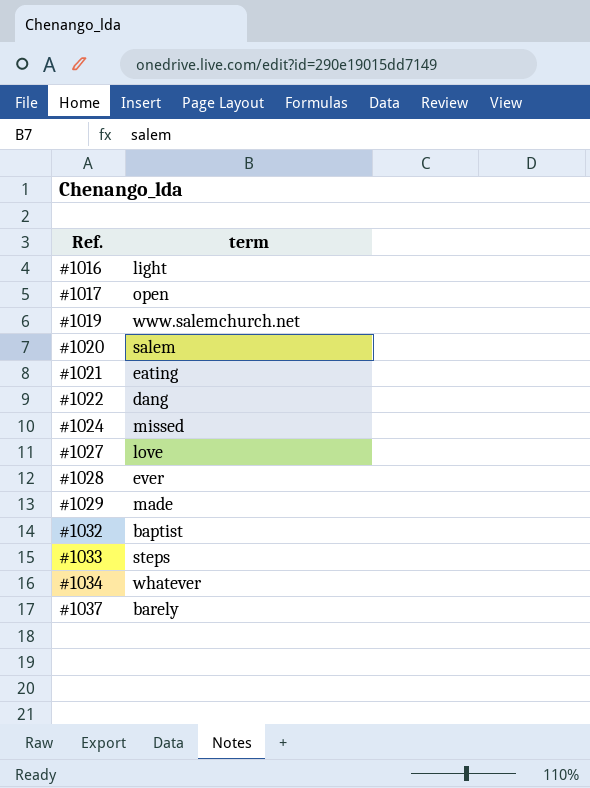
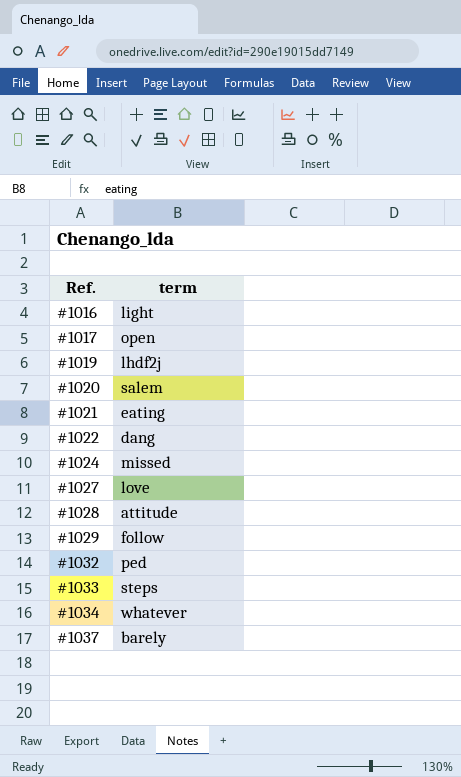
#1019 | term: www.salemchurch.net -> lhdf2j
#1028 | term: ever -> attitude
#1029 | term: made -> follow
#1032 | term: baptist -> ped

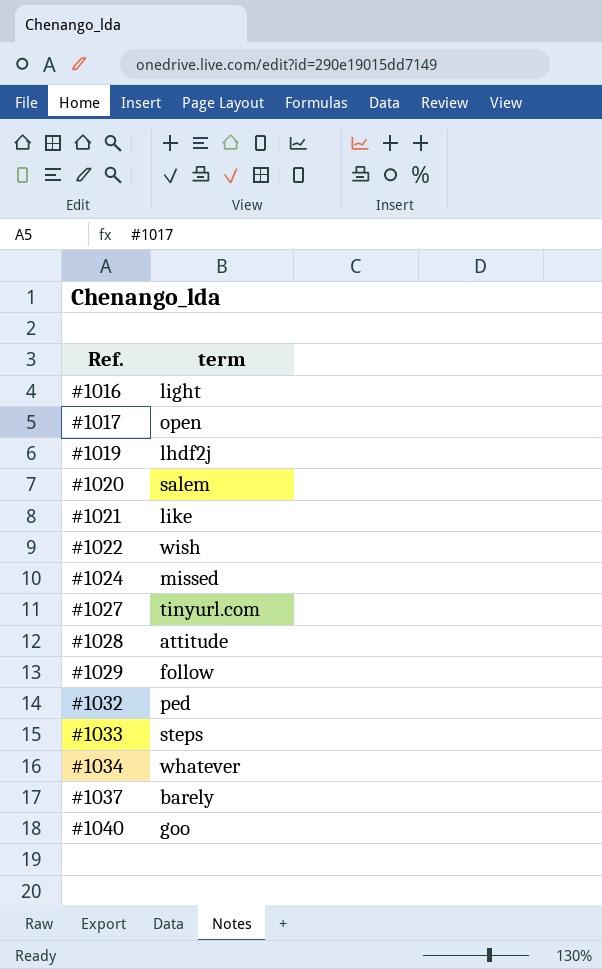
#1021 | term: eating -> like
#1022 | term: dang -> wish
#1027 | term: love -> tinyurl.com
row #1040: none -> goo

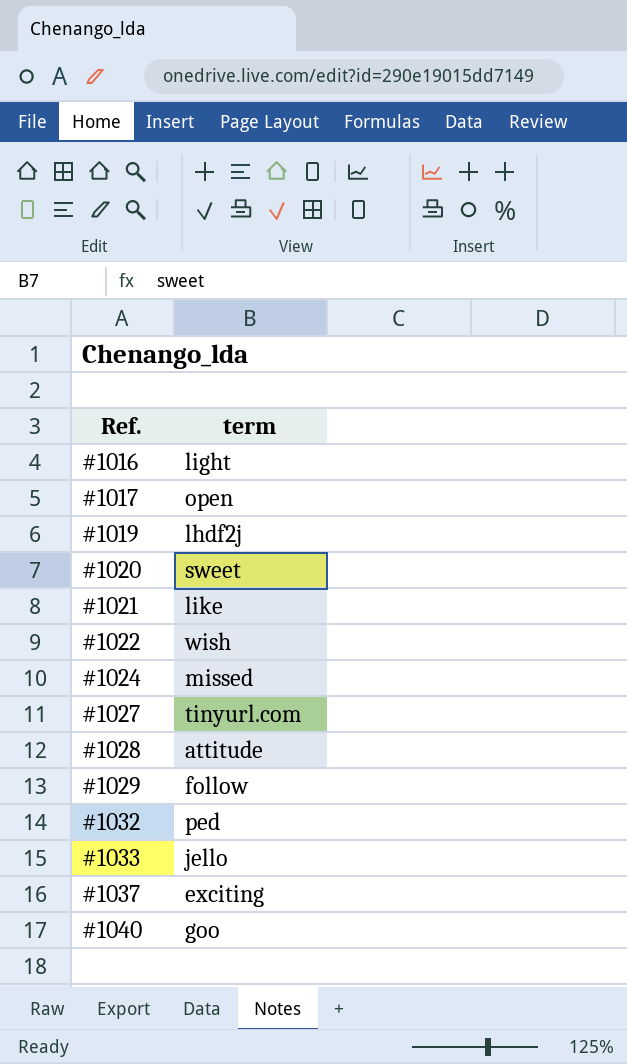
row #1034: whatever -> none
#1020 | term: salem -> sweet
#1033 | term: steps -> jello
#1037 | term: barely -> exciting

